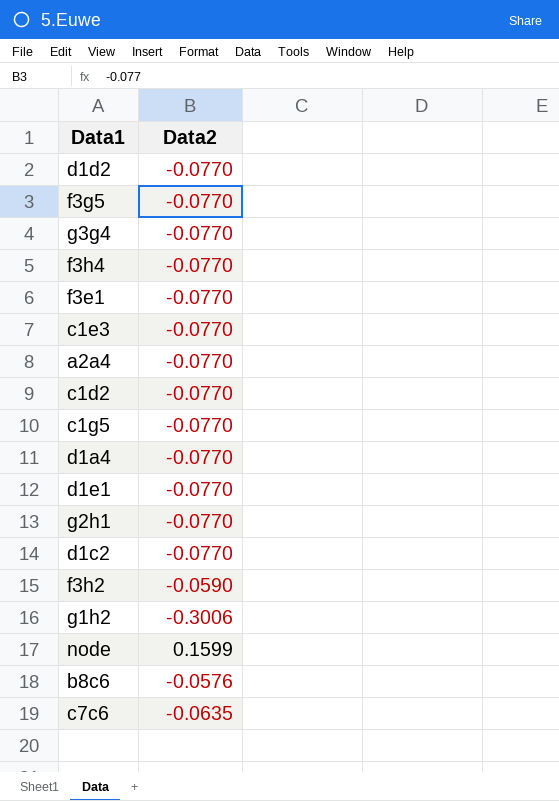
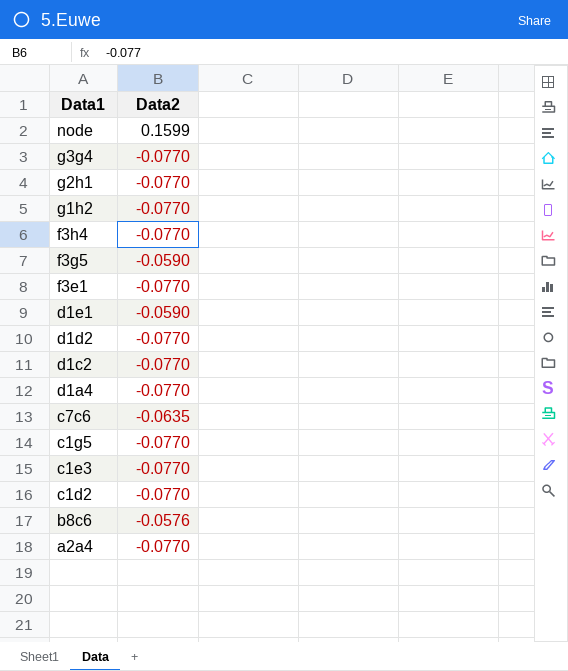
row order: none -> Data1 descending
row f3h2: -0.0590 -> none
g1h2 | Data2: -0.3006 -> -0.0770
f3g5 | Data2: -0.0770 -> -0.0590
d1e1 | Data2: -0.0770 -> -0.0590

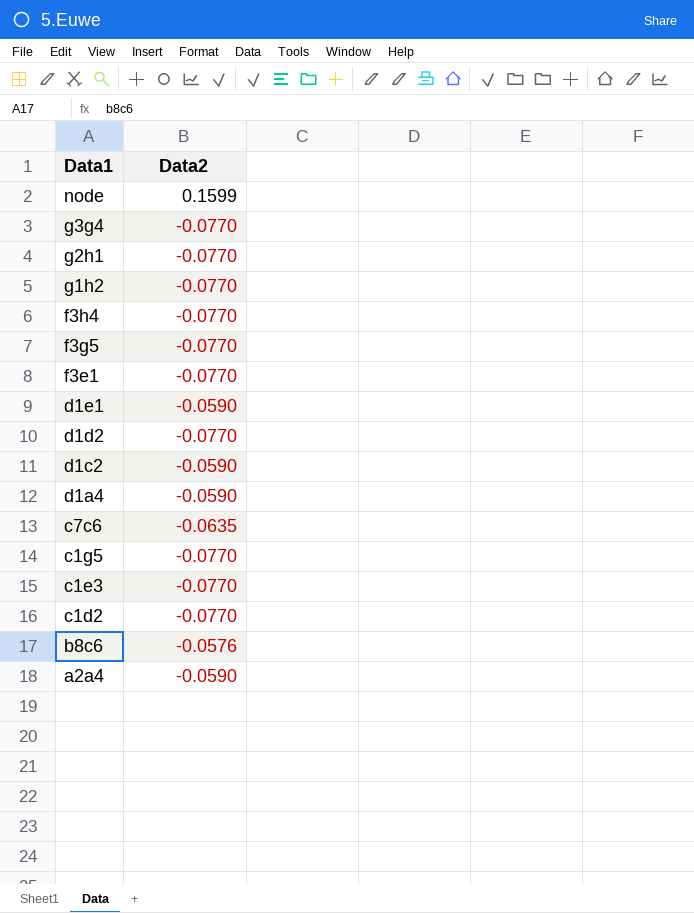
f3g5 | Data2: -0.0590 -> -0.0770
d1c2 | Data2: -0.0770 -> -0.0590
d1a4 | Data2: -0.0770 -> -0.0590
a2a4 | Data2: -0.0770 -> -0.0590

